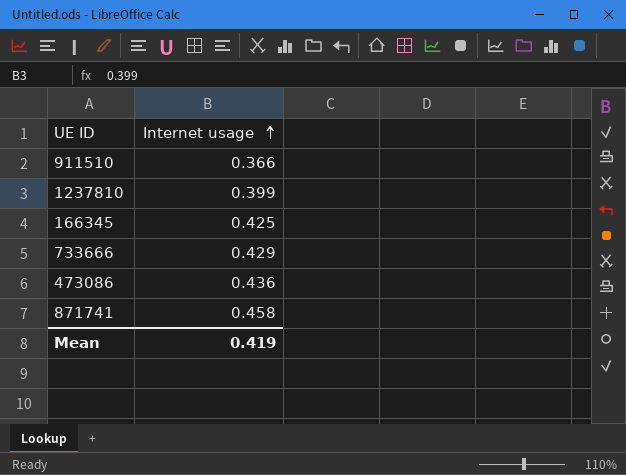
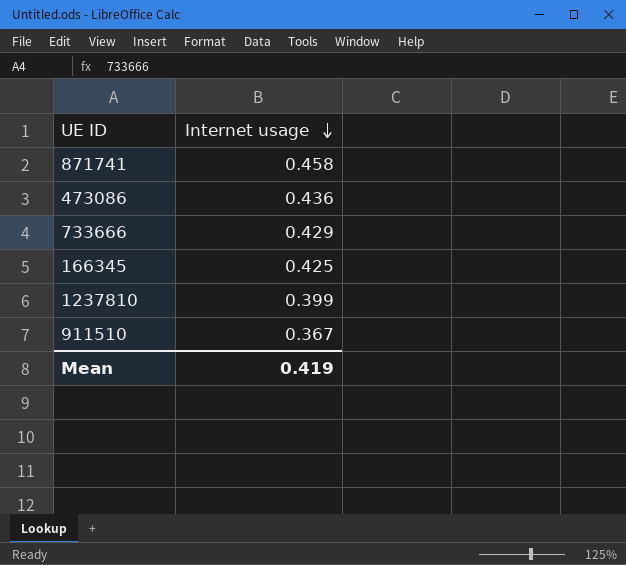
row order: Internet usage ascending -> Internet usage descending
911510 | Internet usage: 0.366 -> 0.367

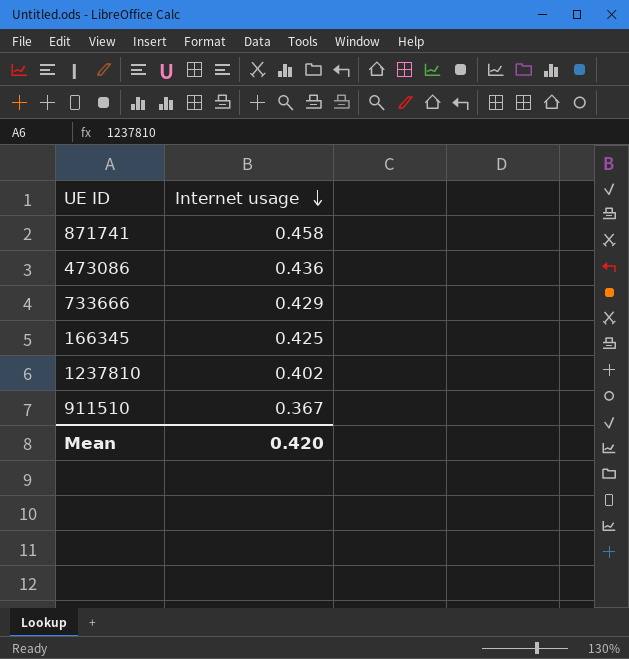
1237810 | Internet usage: 0.399 -> 0.402
Mean | Internet usage: 0.419 -> 0.420

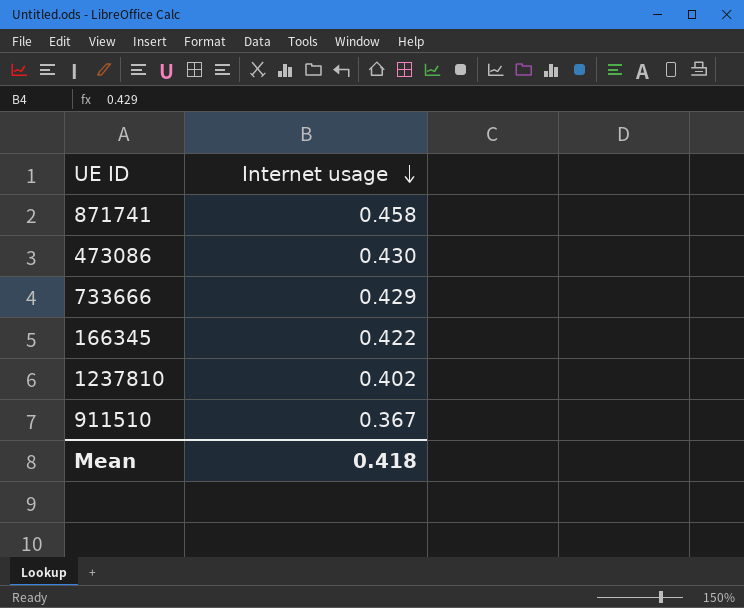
473086 | Internet usage: 0.436 -> 0.430
166345 | Internet usage: 0.425 -> 0.422
Mean | Internet usage: 0.420 -> 0.418

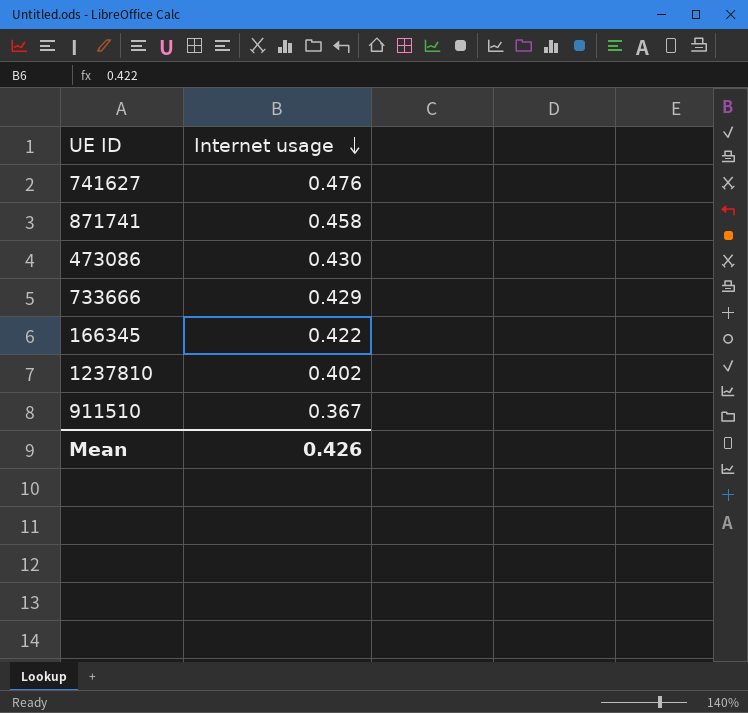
row 741627: none -> 0.476
Mean | Internet usage: 0.418 -> 0.426

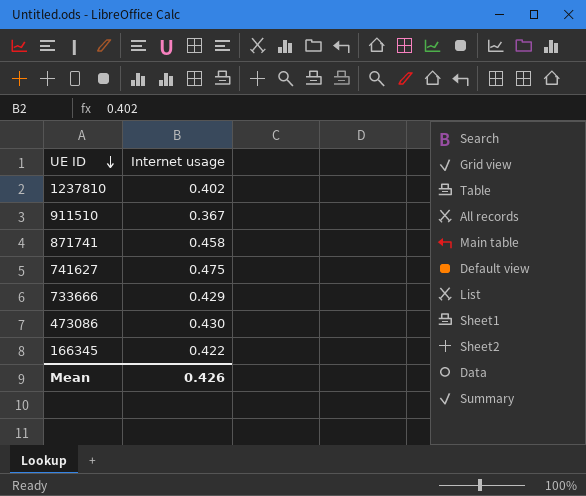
row order: Internet usage descending -> UE ID descending
741627 | Internet usage: 0.476 -> 0.475

